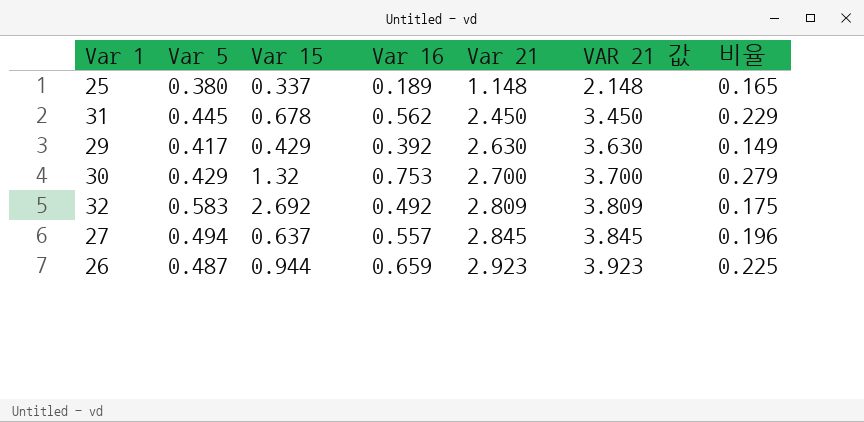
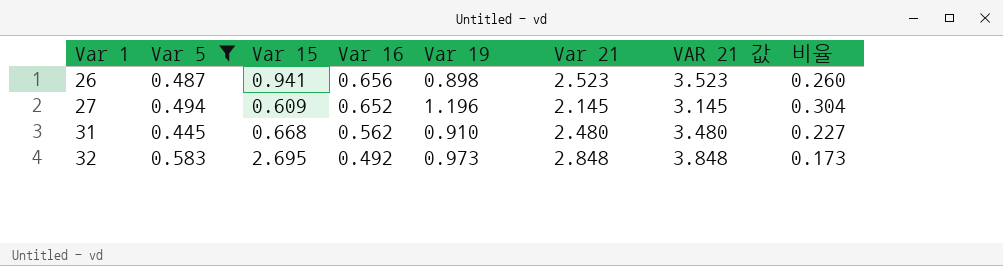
filter: none -> Var 5 >= 0.445
row order: Var 21 ascending -> Var 1 ascending
column Var 19 | position: none -> 5
26 | Var 15: 0.944 -> 0.941
26 | Var 16: 0.659 -> 0.656
26 | Var 21: 2.923 -> 2.523
26 | VAR 21 값: 3.923 -> 3.523
26 | 비율: 0.225 -> 0.260
27 | Var 15: 0.637 -> 0.609
27 | Var 16: 0.557 -> 0.652
27 | Var 21: 2.845 -> 2.145
27 | VAR 21 값: 3.845 -> 3.145
27 | 비율: 0.196 -> 0.304
31 | Var 15: 0.678 -> 0.668
31 | Var 21: 2.450 -> 2.480
31 | VAR 21 값: 3.450 -> 3.480
31 | 비율: 0.229 -> 0.227
32 | Var 15: 2.692 -> 2.695
32 | Var 21: 2.809 -> 2.848
32 | VAR 21 값: 3.809 -> 3.848
32 | 비율: 0.175 -> 0.173

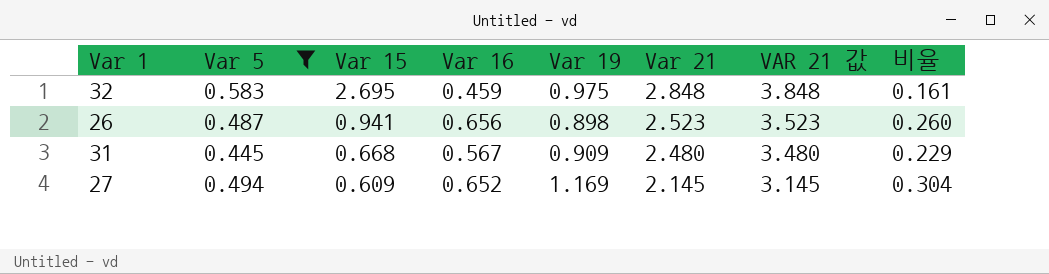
row order: Var 1 ascending -> Var 15 descending
32 | Var 16: 0.492 -> 0.459
32 | Var 19: 0.973 -> 0.975
32 | 비율: 0.173 -> 0.161
31 | Var 16: 0.562 -> 0.567
31 | Var 19: 0.910 -> 0.909
31 | 비율: 0.227 -> 0.229
27 | Var 19: 1.196 -> 1.169

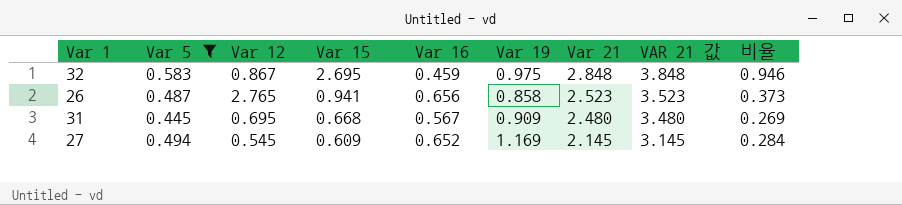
column Var 12 | position: none -> 3
column 비율 | formula: [Var 16] / [Var 21] -> [Var 15] / [Var 21]
26 | Var 19: 0.898 -> 0.858

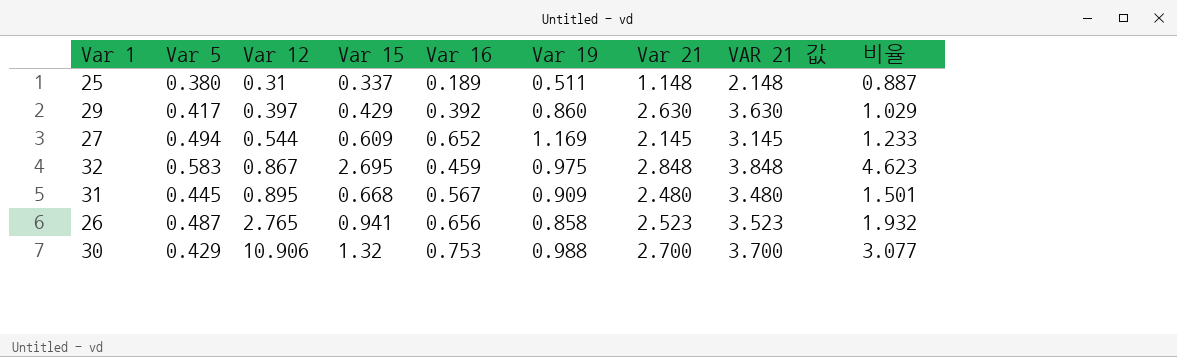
filter: Var 5 >= 0.445 -> none
row order: Var 15 descending -> Var 12 ascending
column 비율 | formula: [Var 15] / [Var 21] -> [Var 15] / [Var 5]
27 | Var 12: 0.545 -> 0.544
31 | Var 12: 0.695 -> 0.895

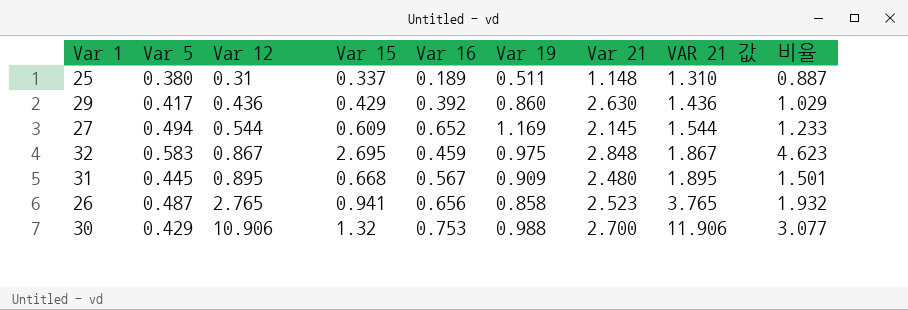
column VAR 21 값 | formula: [Var 21] + 1 -> [Var 12] + 1
29 | Var 12: 0.397 -> 0.436

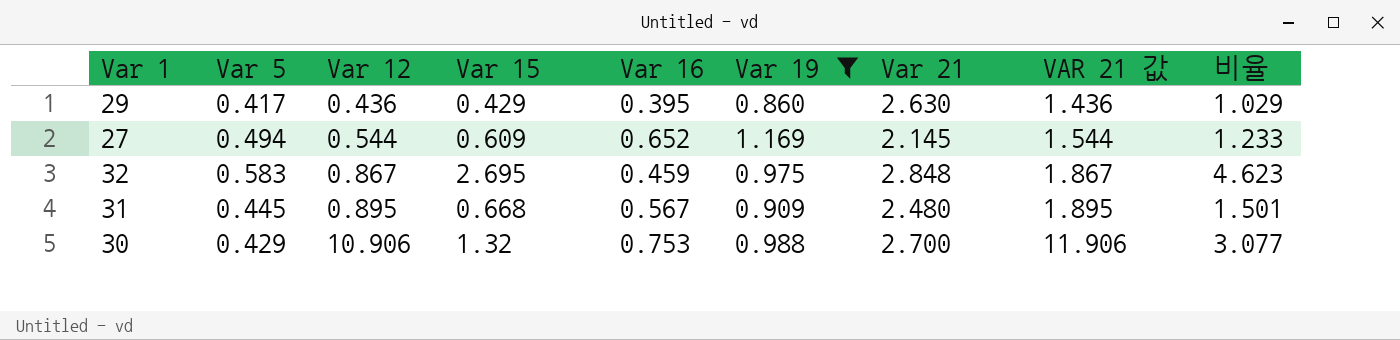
filter: none -> Var 19 >= 0.860
29 | Var 16: 0.392 -> 0.395

